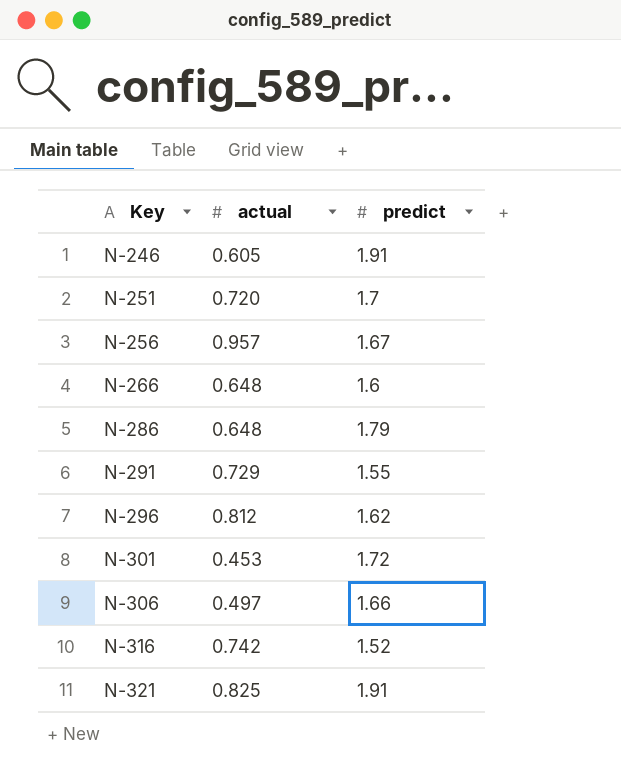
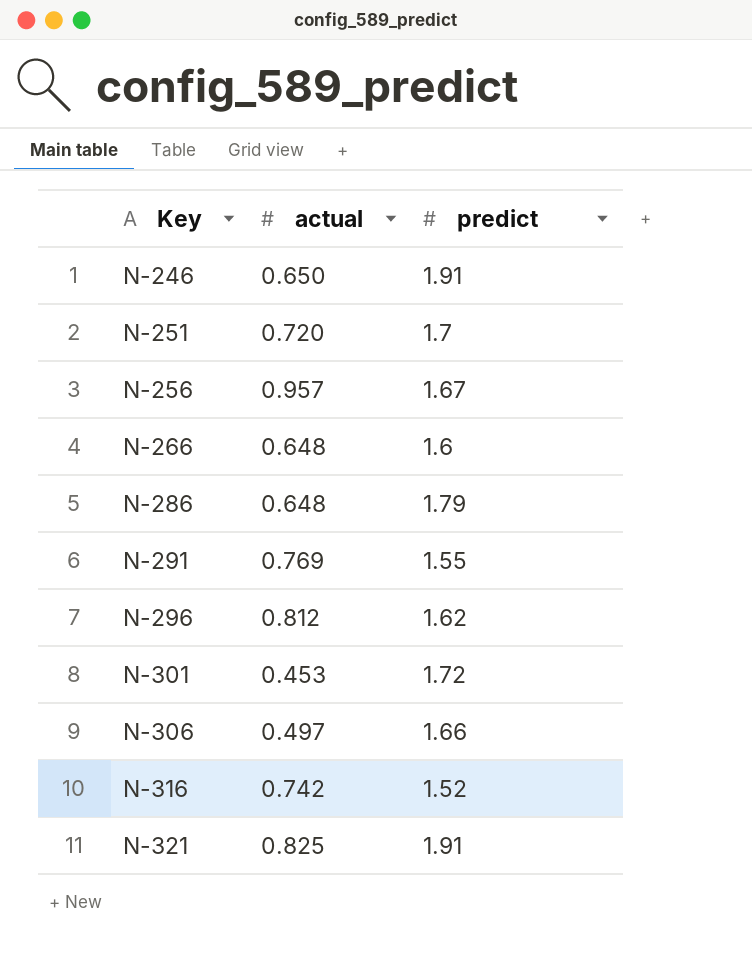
N-246 | actual: 0.605 -> 0.650
N-291 | actual: 0.729 -> 0.769

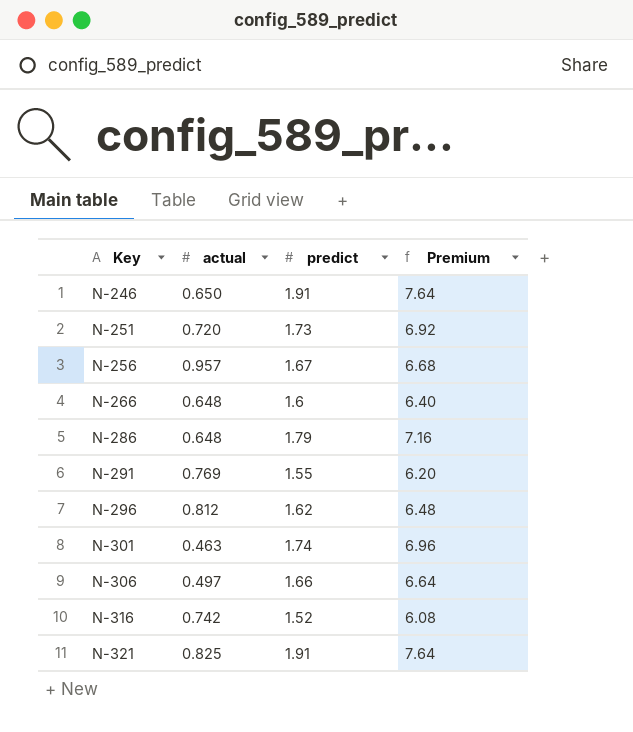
column Premium | formula: none -> [predict] * 4
N-251 | predict: 1.7 -> 1.73
N-301 | actual: 0.453 -> 0.463
N-301 | predict: 1.72 -> 1.74

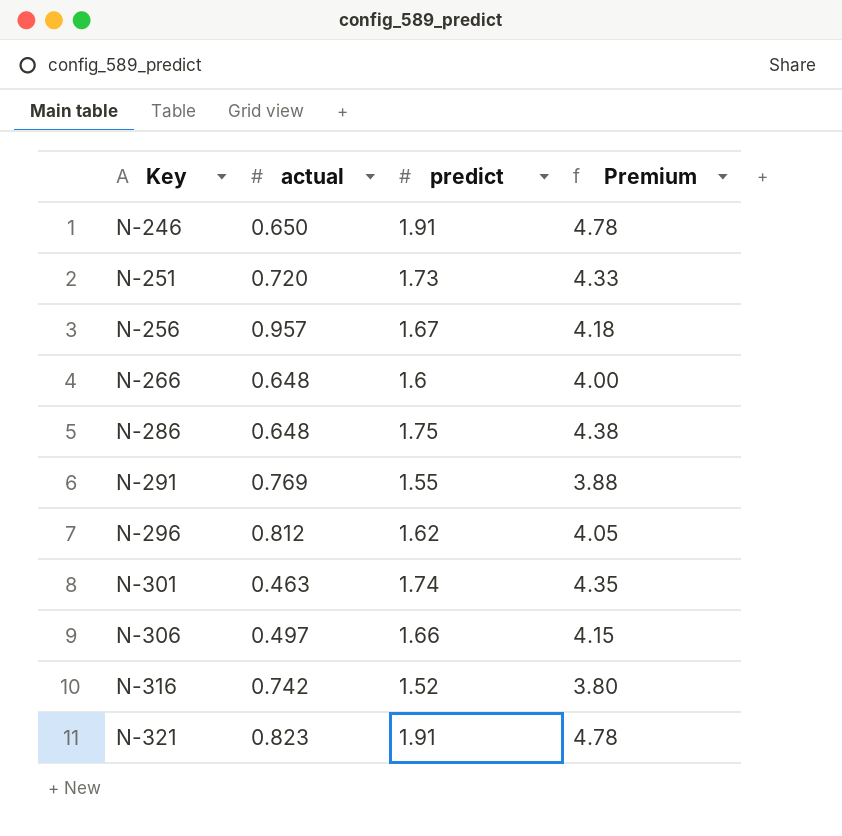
column Premium | formula: [predict] * 4 -> [predict] * 2.5
N-286 | predict: 1.79 -> 1.75
N-321 | actual: 0.825 -> 0.823

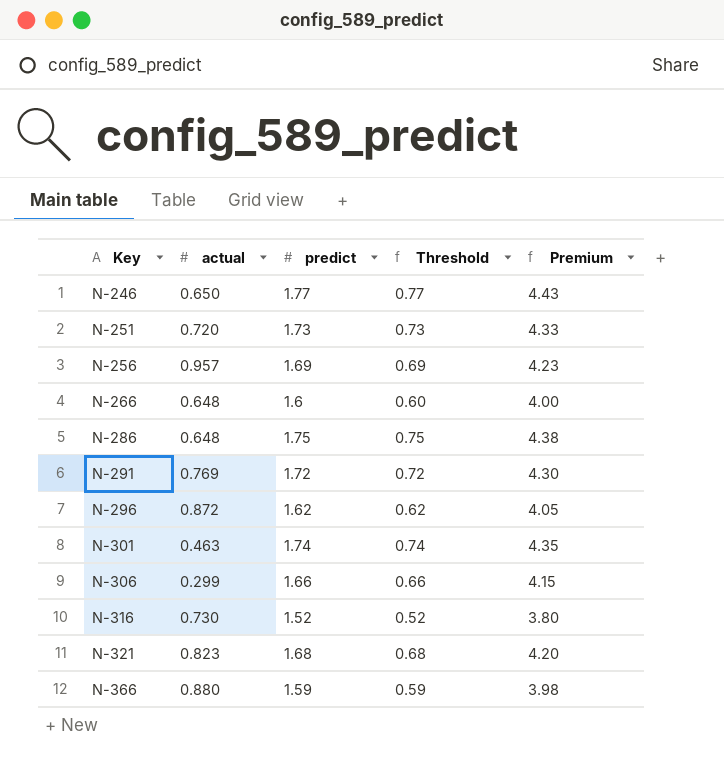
column Threshold | formula: none -> [predict] - 1
N-246 | predict: 1.91 -> 1.77
N-246 | Premium: 4.78 -> 4.43
N-256 | predict: 1.67 -> 1.69
N-256 | Premium: 4.18 -> 4.23
N-291 | predict: 1.55 -> 1.72
N-291 | Premium: 3.88 -> 4.30
N-296 | actual: 0.812 -> 0.872
N-306 | actual: 0.497 -> 0.299
N-316 | actual: 0.742 -> 0.730
N-321 | predict: 1.91 -> 1.68
N-321 | Premium: 4.78 -> 4.20
row N-366: none -> 0.880 | 1.59 | 0.59 | 3.98

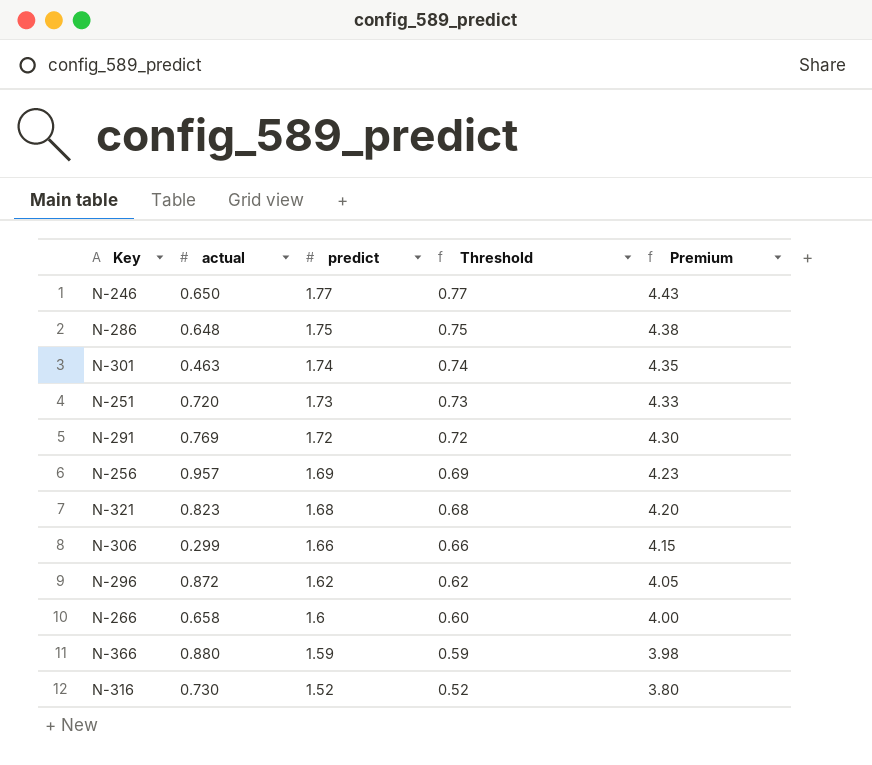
row order: Key ascending -> predict descending
N-266 | actual: 0.648 -> 0.658

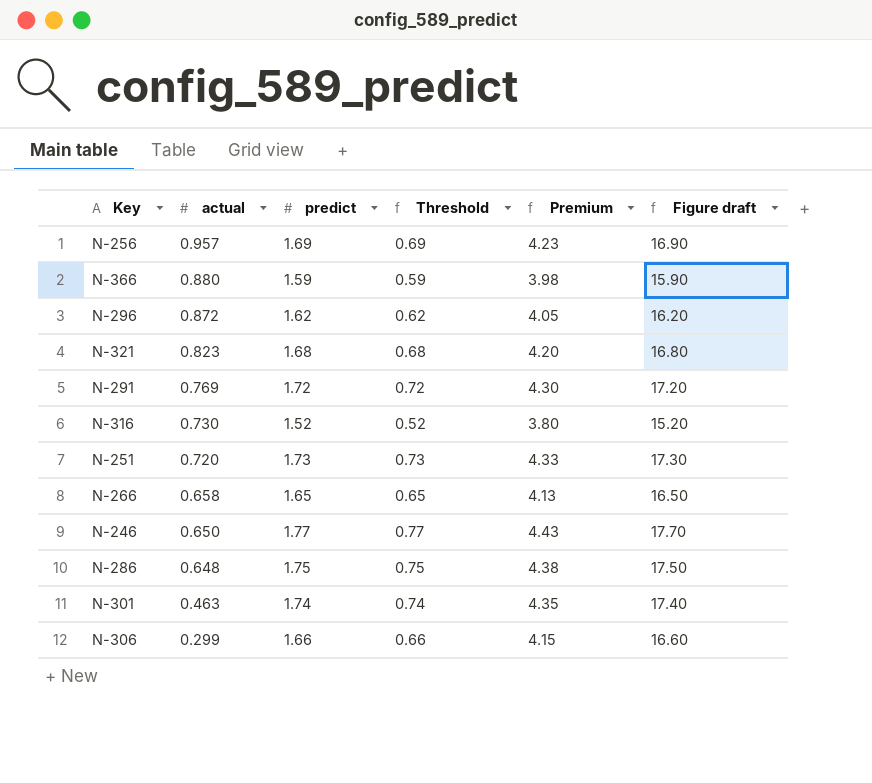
row order: predict descending -> actual descending
column Figure draft | formula: none -> [predict] * 10
N-266 | predict: 1.6 -> 1.65
N-266 | Threshold: 0.60 -> 0.65
N-266 | Premium: 4.00 -> 4.13

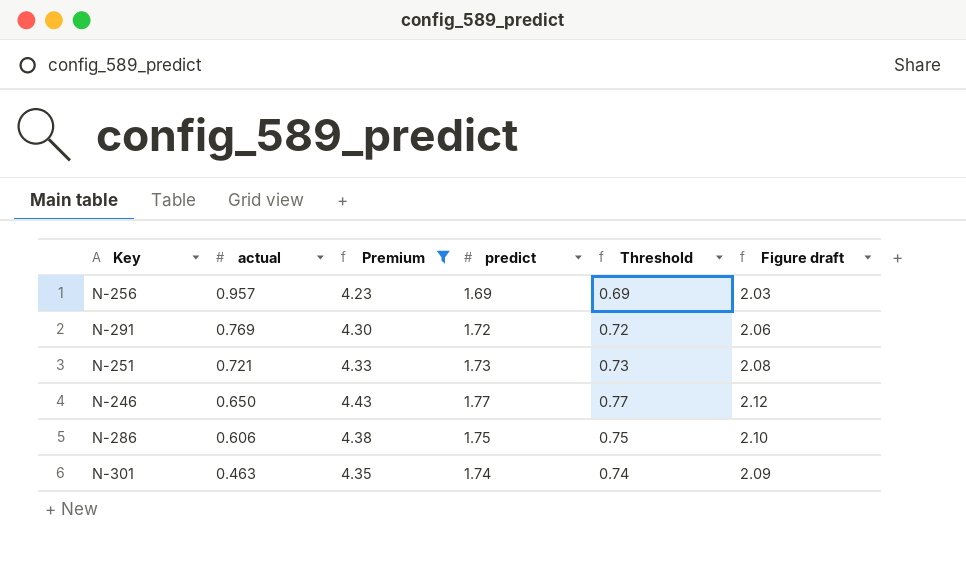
filter: none -> Premium >= 4.23
column Premium | position: 5 -> 3
column Figure draft | formula: [predict] * 10 -> [predict] * 1.2
N-251 | actual: 0.720 -> 0.721
N-286 | actual: 0.648 -> 0.606

